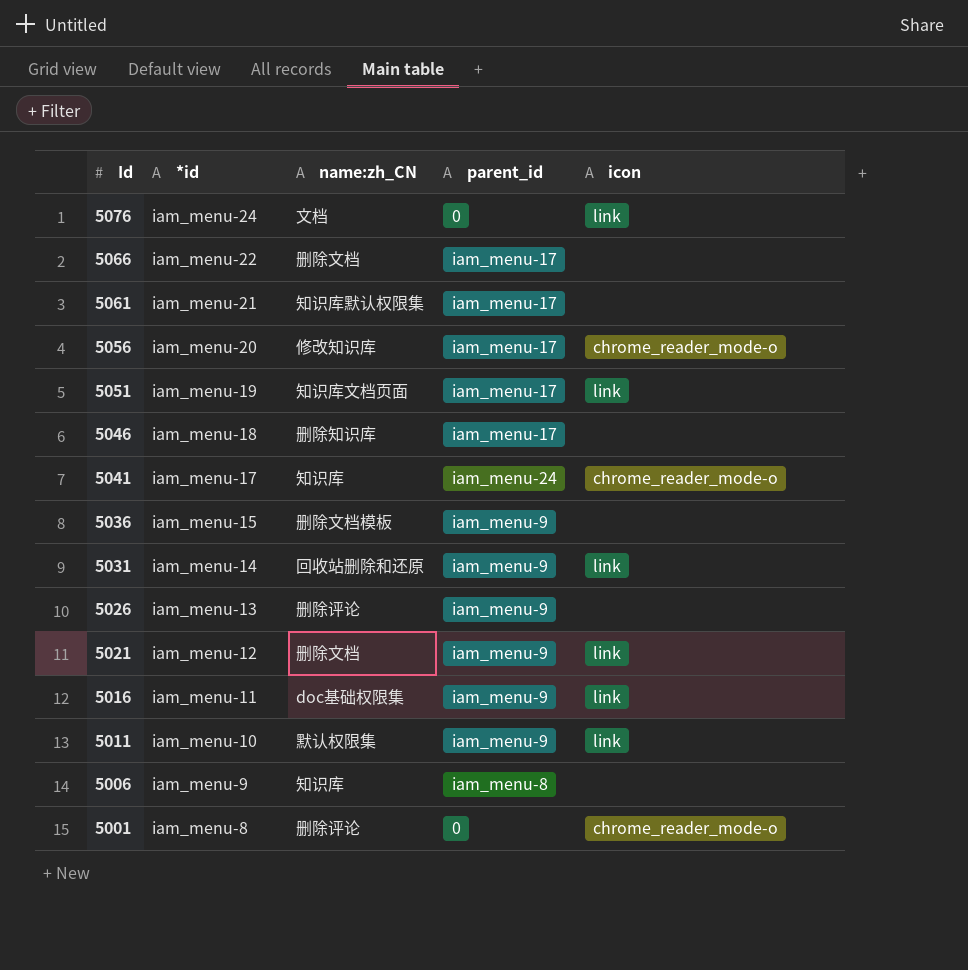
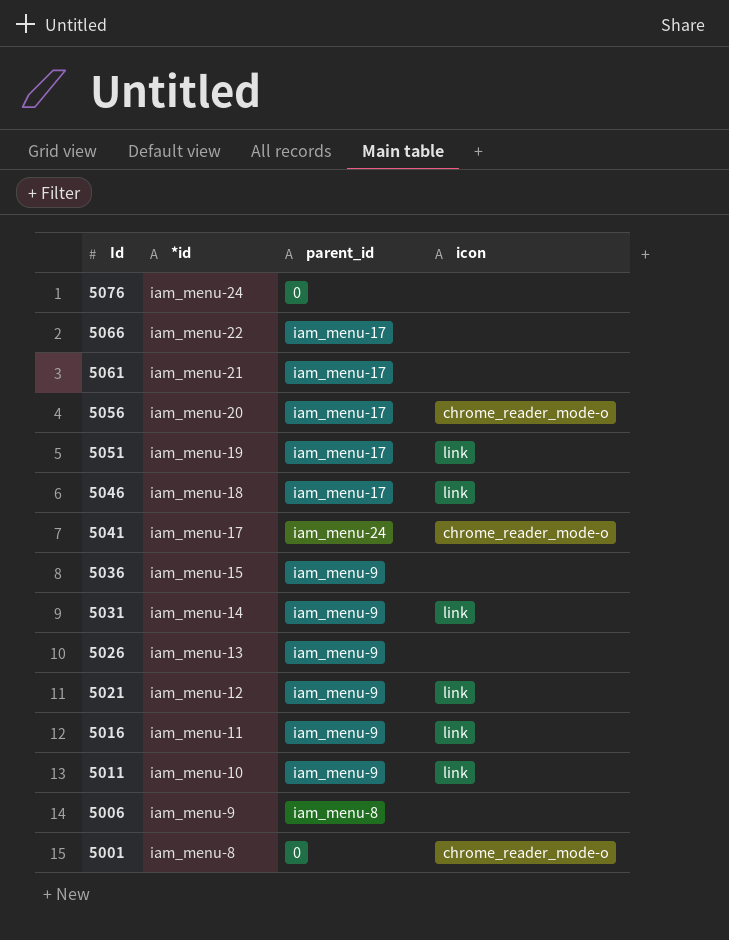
column name:zh_CN | position: 3 -> none
5076 | icon: link -> none
5046 | icon: none -> link

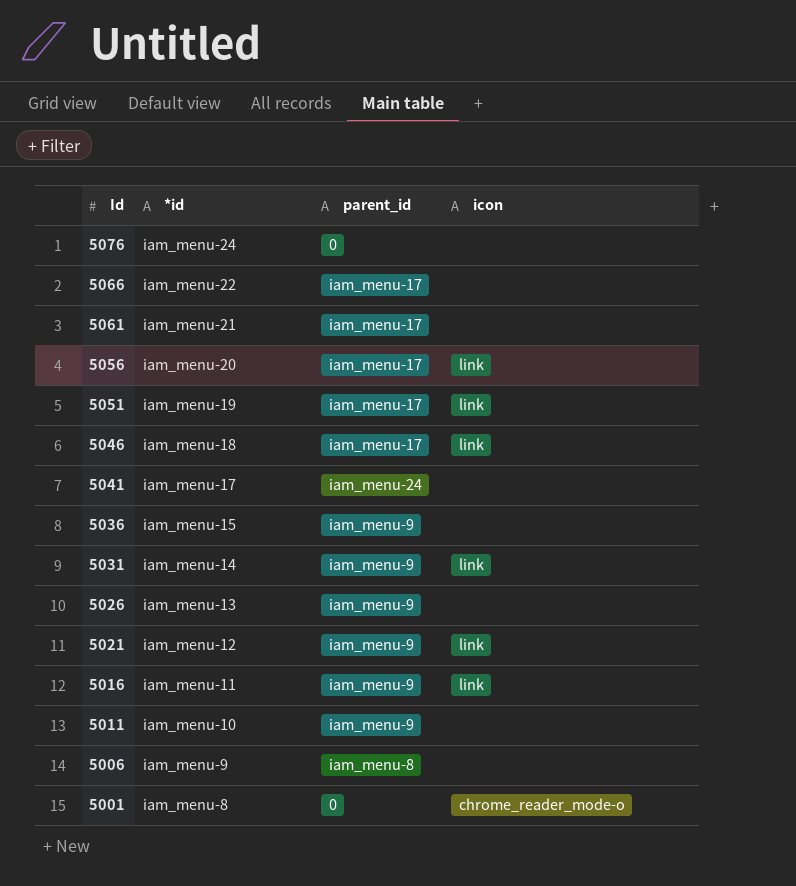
5056 | icon: chrome_reader_mode-o -> link
5041 | icon: chrome_reader_mode-o -> none
5011 | icon: link -> none

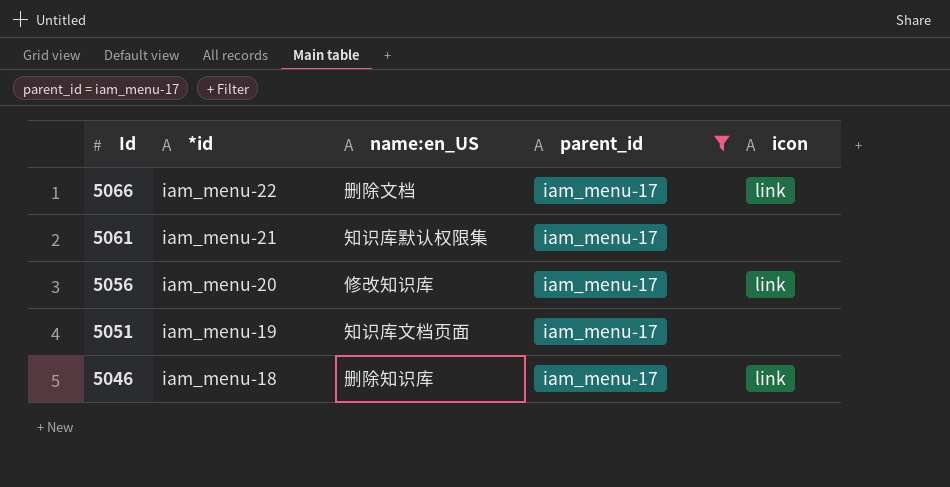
filter: none -> parent_id = iam_menu-17
column name:en_US | position: none -> 3
5066 | icon: none -> link
5051 | icon: link -> none

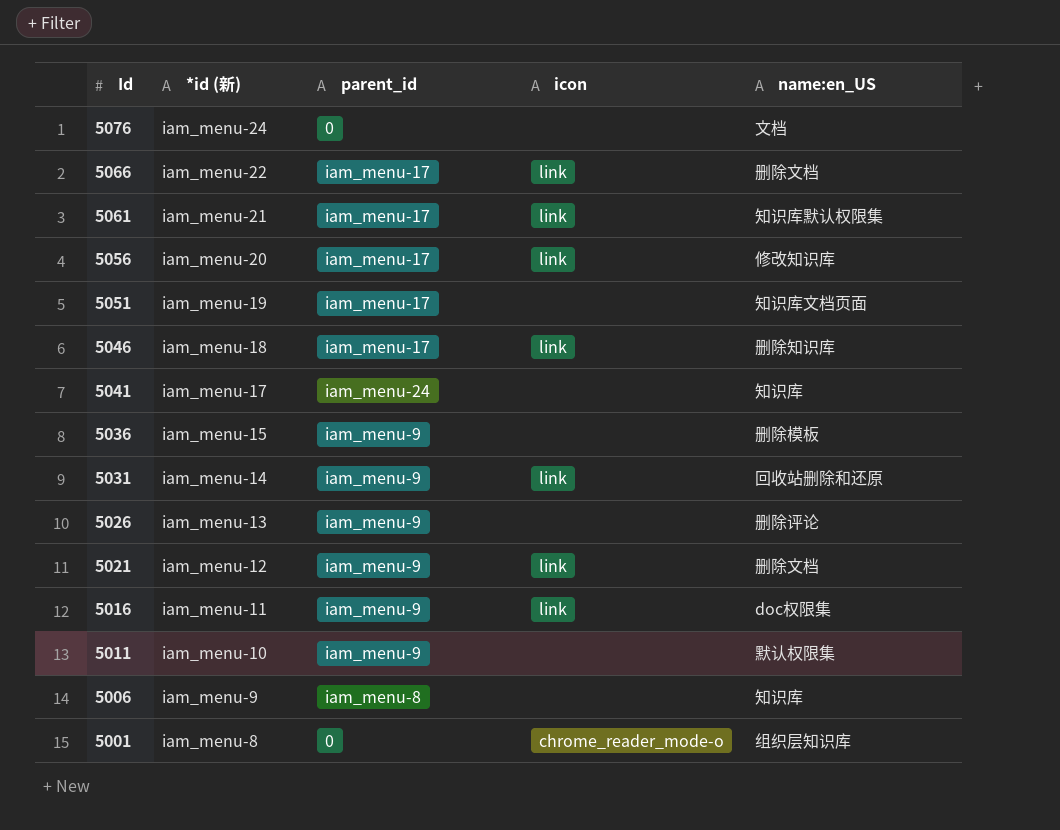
filter: parent_id = iam_menu-17 -> none
column name: *id -> *id (新)
column name:en_US | position: 3 -> 5
5061 | icon: none -> link

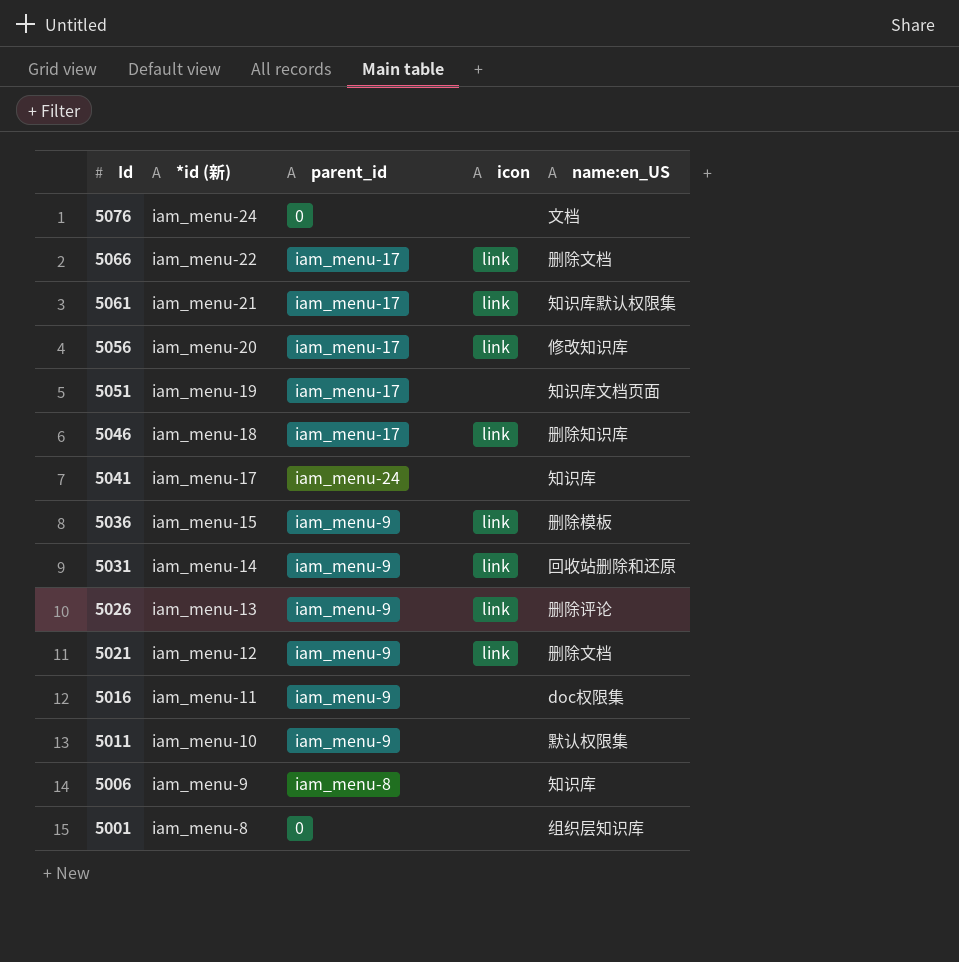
5036 | icon: none -> link
5026 | icon: none -> link
5016 | icon: link -> none
5001 | icon: chrome_reader_mode-o -> none

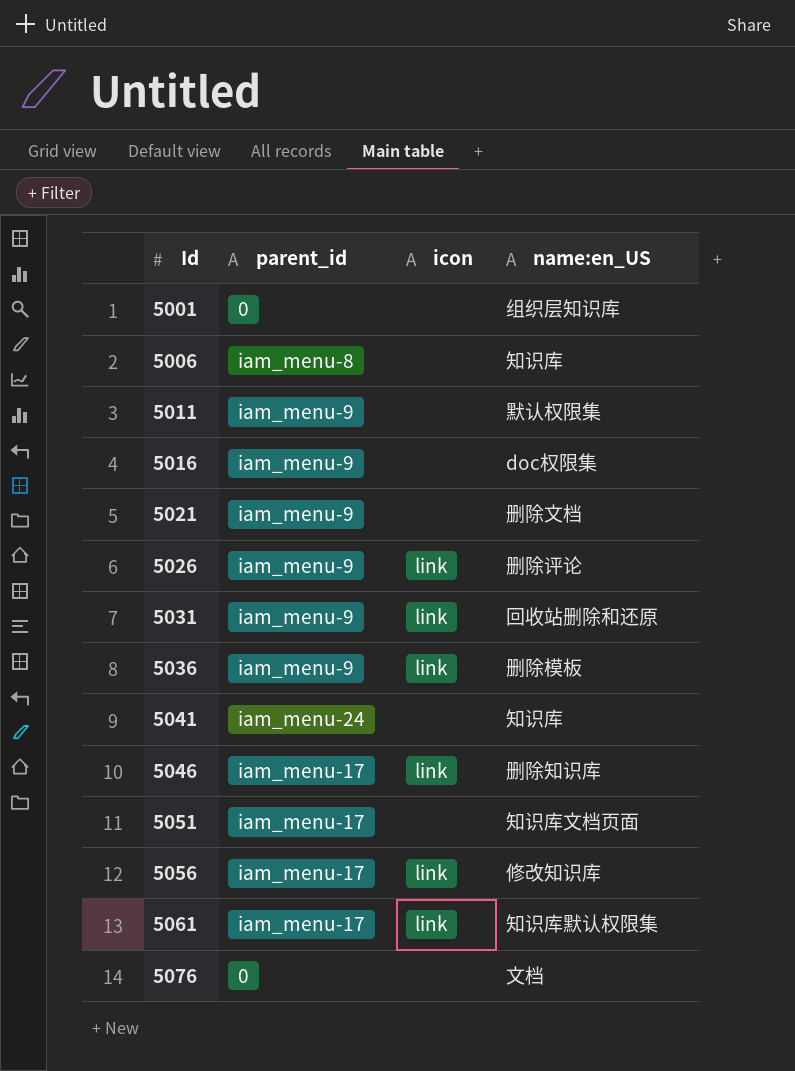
row order: Id descending -> Id ascending
column *id (新) | position: 2 -> none
row 5066: iam_menu-22 | iam_menu-17 | link | 删除文档 -> none
5021 | icon: link -> none

